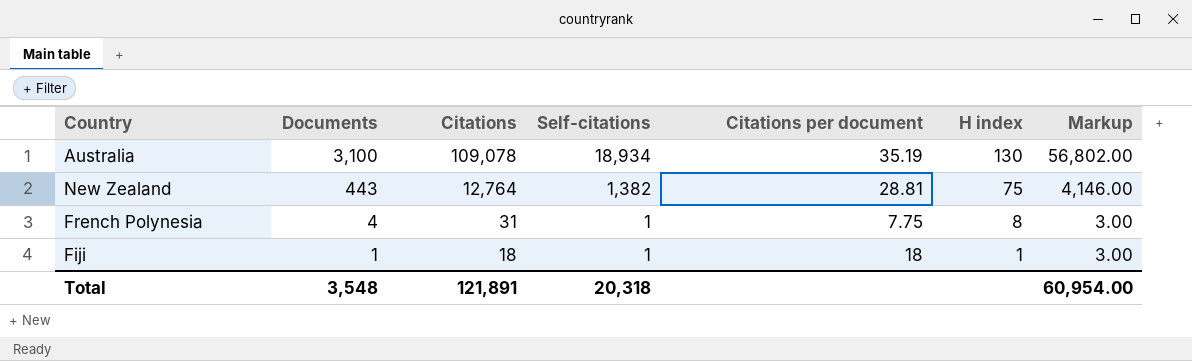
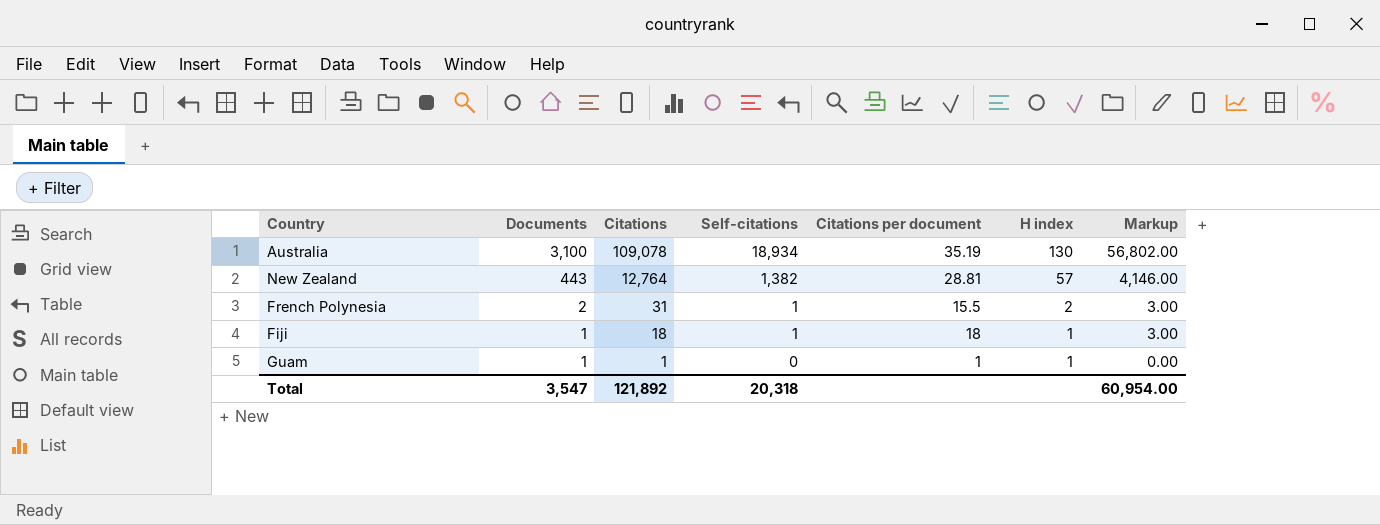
New Zealand | H index: 75 -> 57
French Polynesia | Documents: 4 -> 2
French Polynesia | Citations per document: 7.75 -> 15.5
French Polynesia | H index: 8 -> 2
row Guam: none -> 1 | 1 | 0 | 1 | 1 | 0.00
Total | Documents: 3,548 -> 3,547
Total | Citations: 121,891 -> 121,892

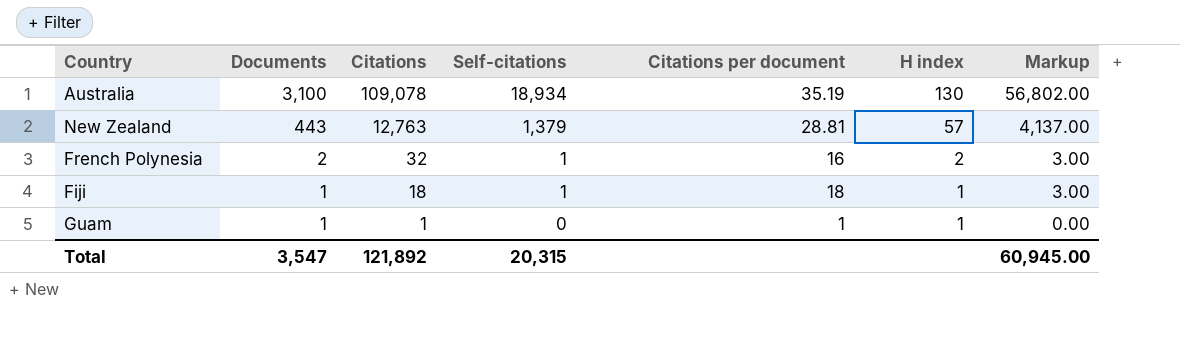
New Zealand | Citations: 12,764 -> 12,763
New Zealand | Self-citations: 1,382 -> 1,379
New Zealand | Markup: 4,146.00 -> 4,137.00
French Polynesia | Citations: 31 -> 32
French Polynesia | Citations per document: 15.5 -> 16
Total | Self-citations: 20,318 -> 20,315
Total | Markup: 60,954.00 -> 60,945.00

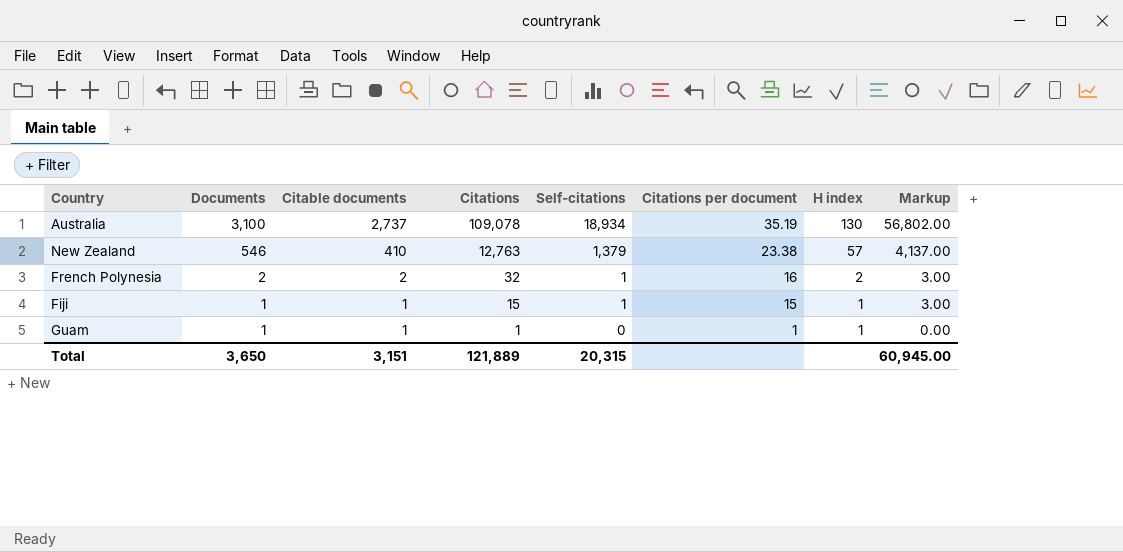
column Citable documents | position: none -> 3
New Zealand | Documents: 443 -> 546
New Zealand | Citations per document: 28.81 -> 23.38
Fiji | Citations: 18 -> 15
Fiji | Citations per document: 18 -> 15
Total | Documents: 3,547 -> 3,650
Total | Citations: 121,892 -> 121,889

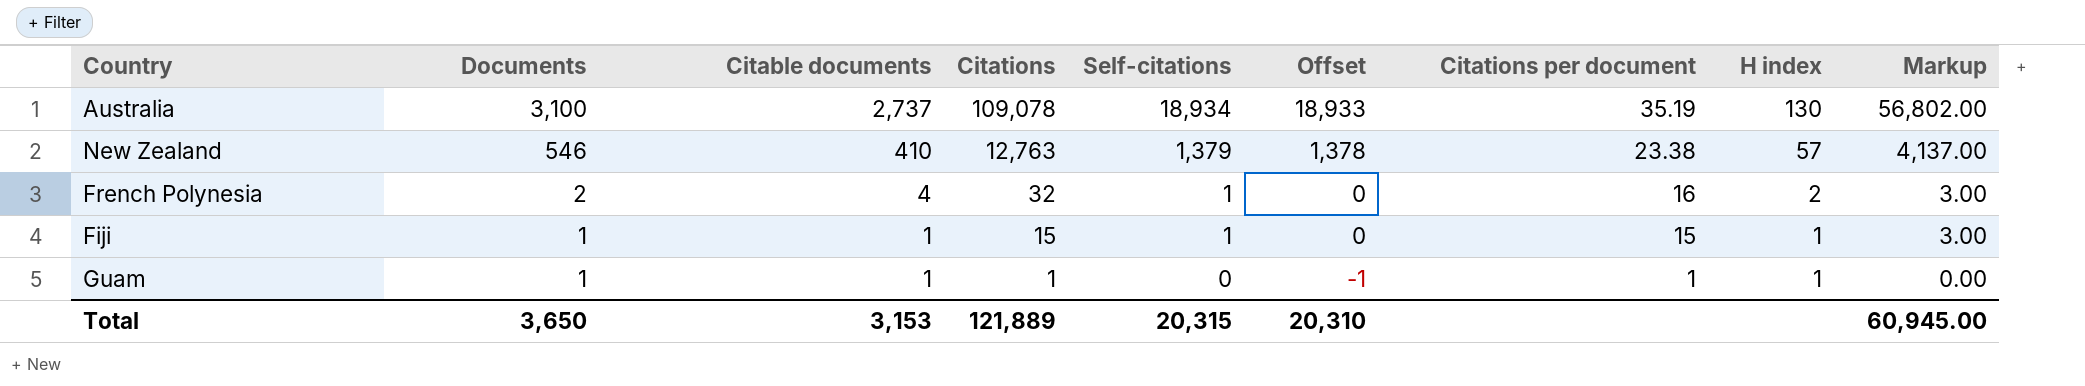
column Offset | formula: none -> [Self-citations] - 1
French Polynesia | Citable documents: 2 -> 4
Total | Citable documents: 3,151 -> 3,153

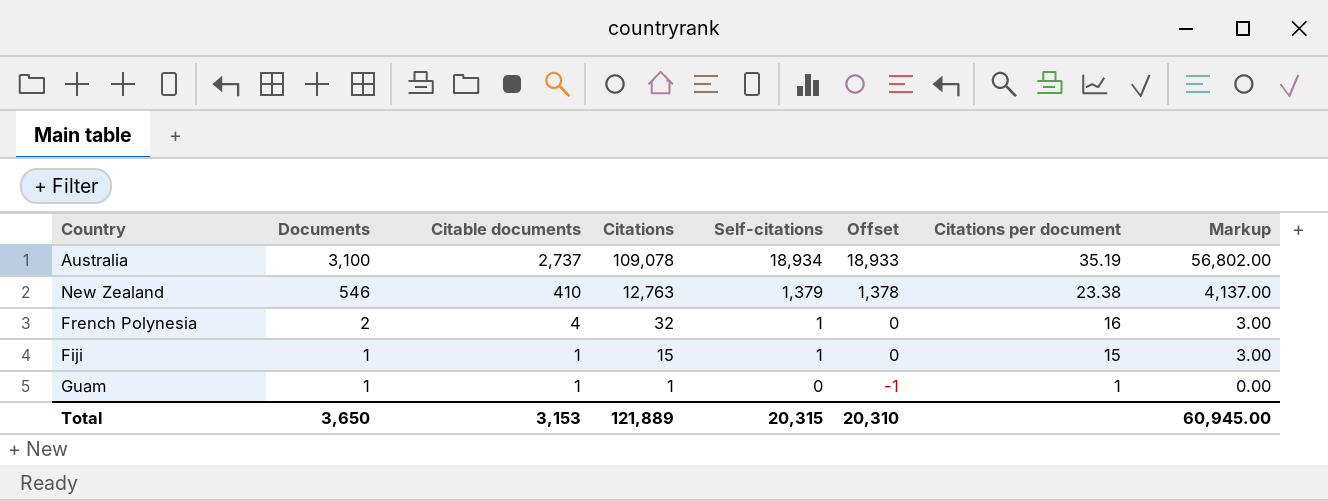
column H index | position: 8 -> none

